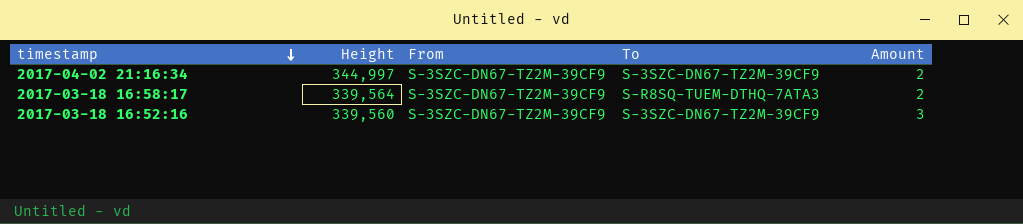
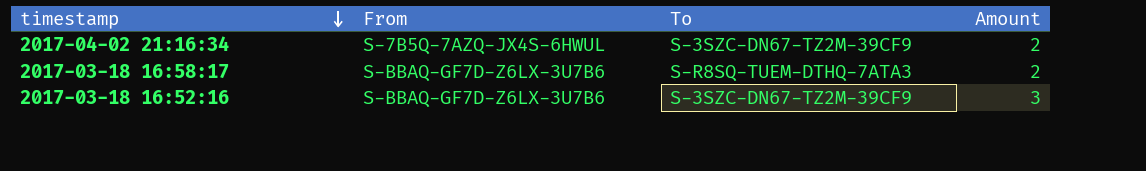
column Height | position: 2 -> none
2017-04-02 21:16:34 | From: S-3SZC-DN67-TZ2M-39CF9 -> S-7B5Q-7AZQ-JX4S-6HWUL
2017-03-18 16:58:17 | From: S-3SZC-DN67-TZ2M-39CF9 -> S-BBAQ-GF7D-Z6LX-3U7B6
2017-03-18 16:52:16 | From: S-3SZC-DN67-TZ2M-39CF9 -> S-BBAQ-GF7D-Z6LX-3U7B6

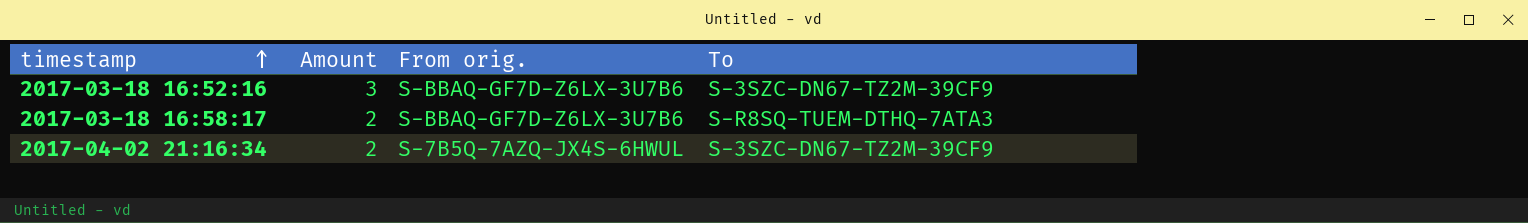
row order: timestamp descending -> timestamp ascending
column Amount | position: 4 -> 2
column name: From -> From orig.

